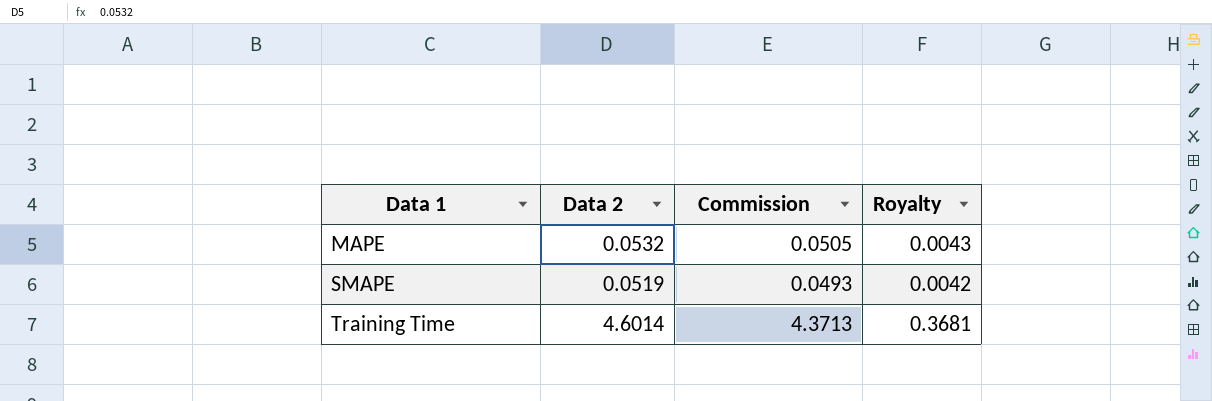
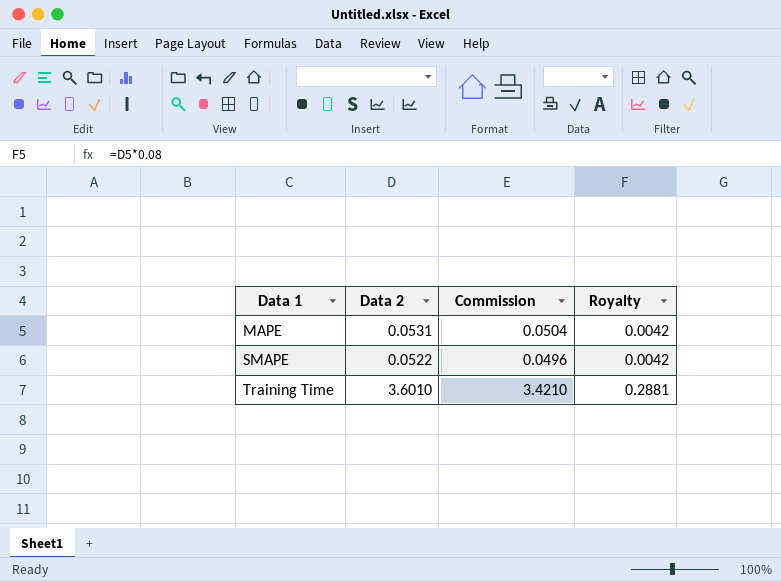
MAPE | Data 2: 0.0532 -> 0.0531
MAPE | Commission: 0.0505 -> 0.0504
MAPE | Royalty: 0.0043 -> 0.0042
SMAPE | Data 2: 0.0519 -> 0.0522
SMAPE | Commission: 0.0493 -> 0.0496
Training Time | Data 2: 4.6014 -> 3.6010
Training Time | Commission: 4.3713 -> 3.4210
Training Time | Royalty: 0.3681 -> 0.2881

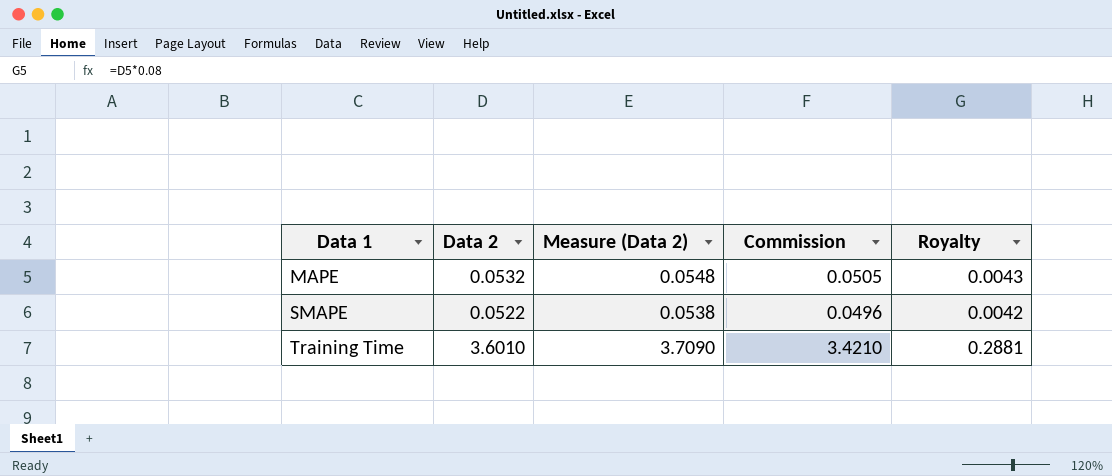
column Measure (Data 2) | formula: none -> [Data 2] * 1.03
MAPE | Data 2: 0.0531 -> 0.0532
MAPE | Commission: 0.0504 -> 0.0505
MAPE | Royalty: 0.0042 -> 0.0043

